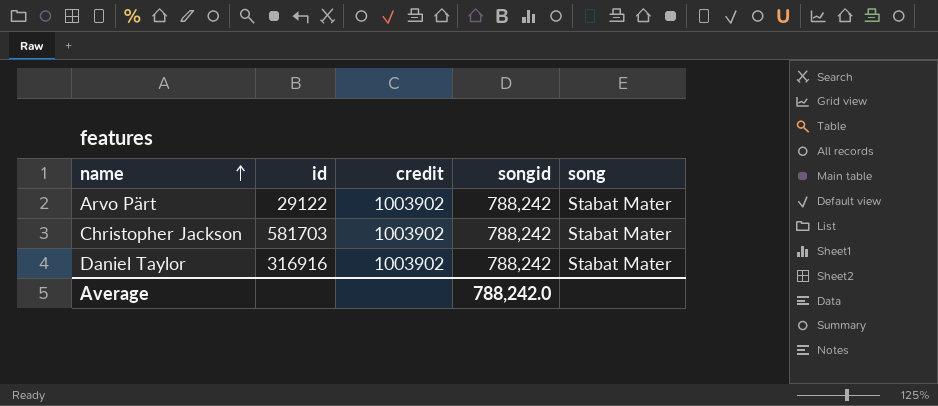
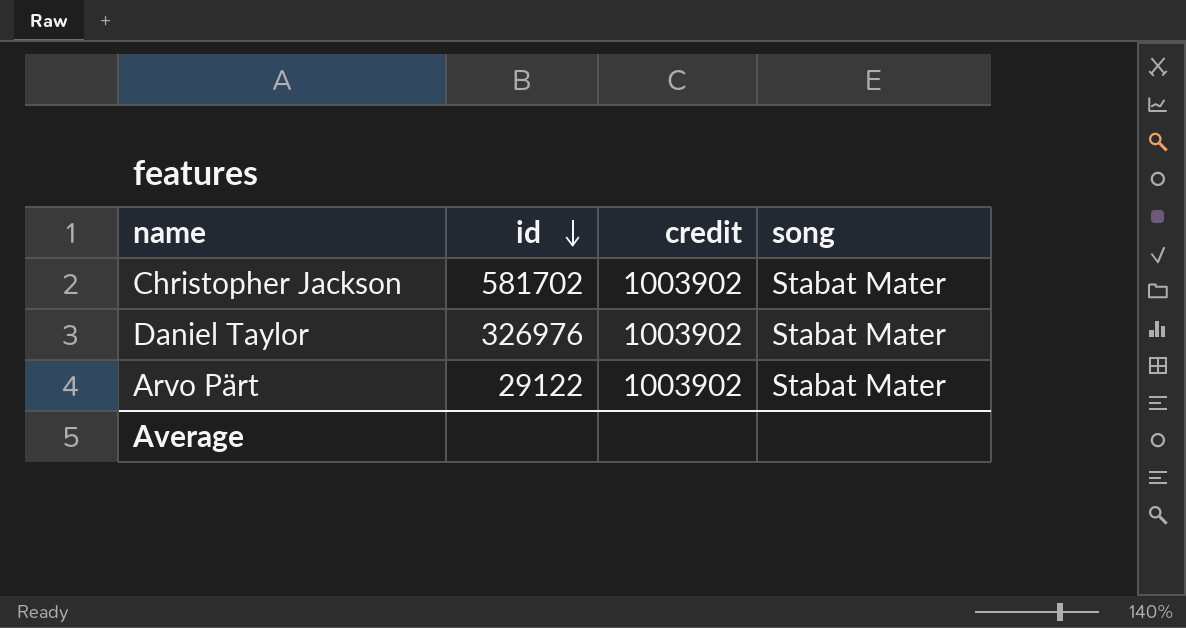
row order: name ascending -> id descending
column songid | position: 4 -> none
Christopher Jackson | id: 581703 -> 581702
Daniel Taylor | id: 316916 -> 326976

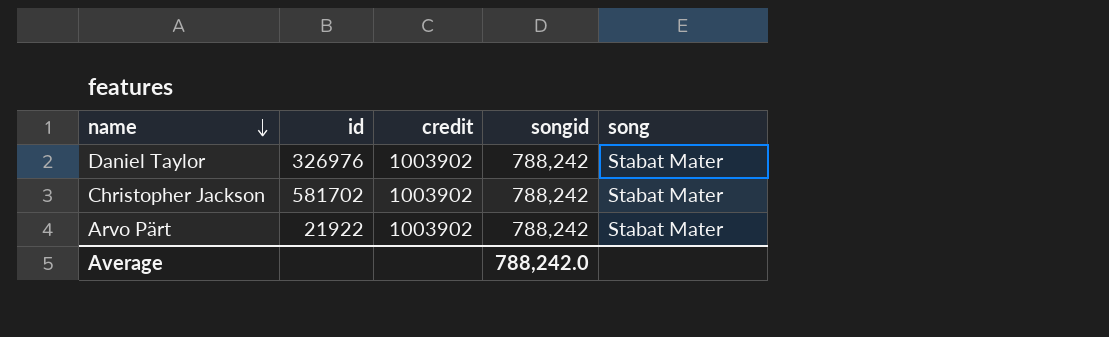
row order: id descending -> name descending
column songid | position: none -> 4
Arvo Pärt | id: 29122 -> 21922

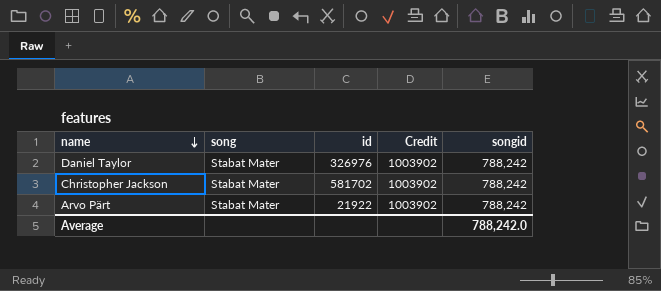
column song | position: 5 -> 2
column name: credit -> Credit

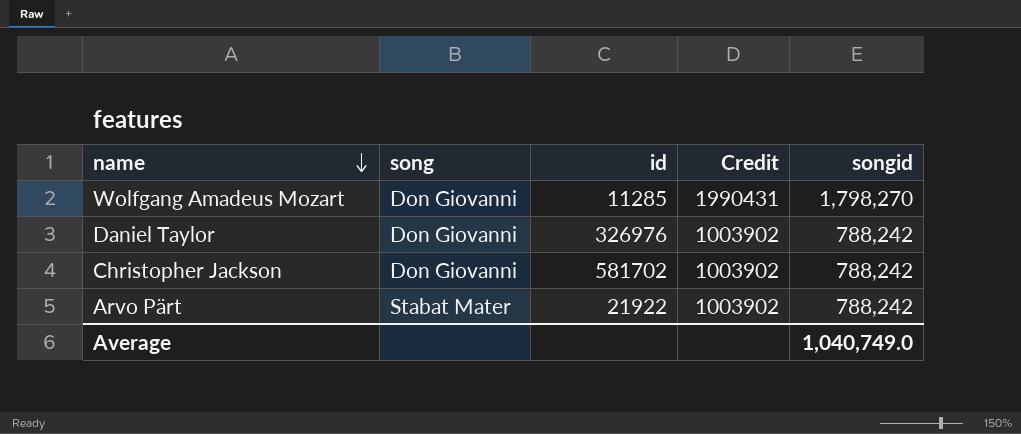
row Wolfgang Amadeus Mozart: none -> Don Giovanni | 11285 | 1990431 | 1,798,270
Daniel Taylor | song: Stabat Mater -> Don Giovanni
Christopher Jackson | song: Stabat Mater -> Don Giovanni
Average | songid: 788,242.0 -> 1,040,749.0

